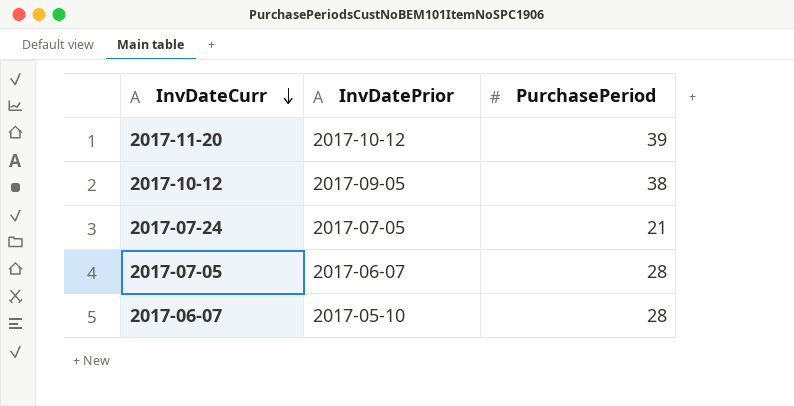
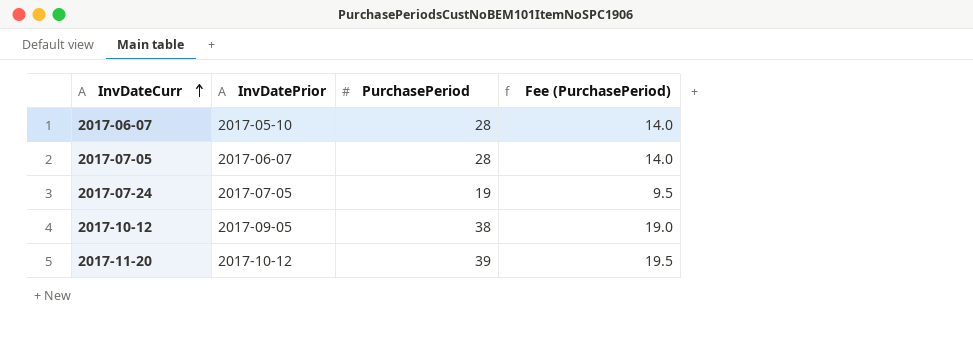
row order: InvDateCurr descending -> InvDateCurr ascending
column Fee (PurchasePeriod) | formula: none -> [PurchasePeriod] * 0.5
2017-07-24 | PurchasePeriod: 21 -> 19

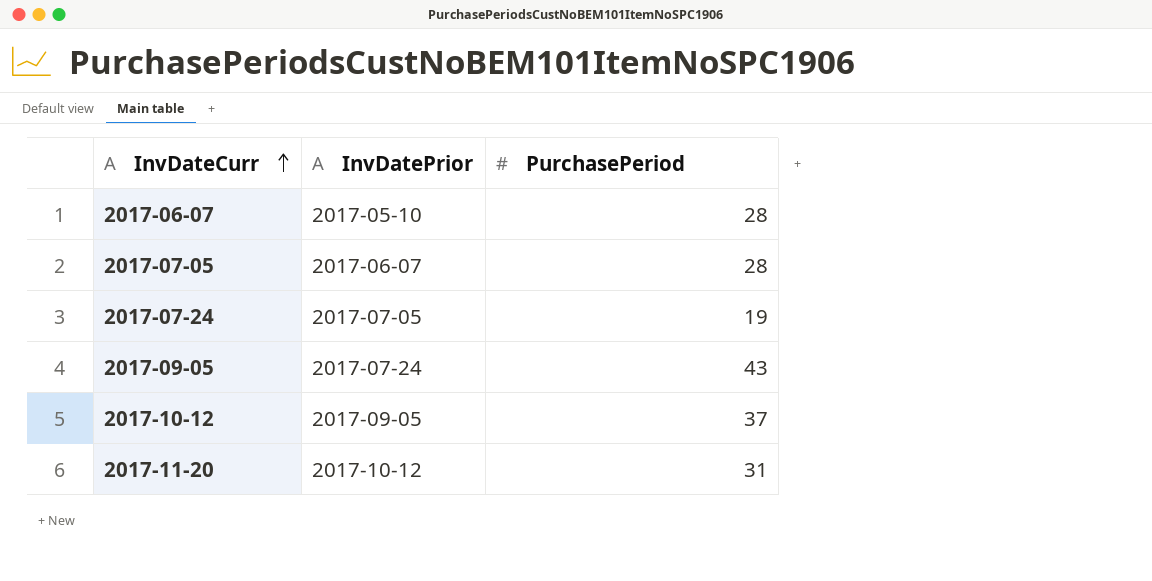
column Fee (PurchasePeriod) | formula: [PurchasePeriod] * 0.5 -> none
row 2017-09-05: none -> 2017-07-24 | 43
2017-10-12 | PurchasePeriod: 38 -> 37
2017-11-20 | PurchasePeriod: 39 -> 31

